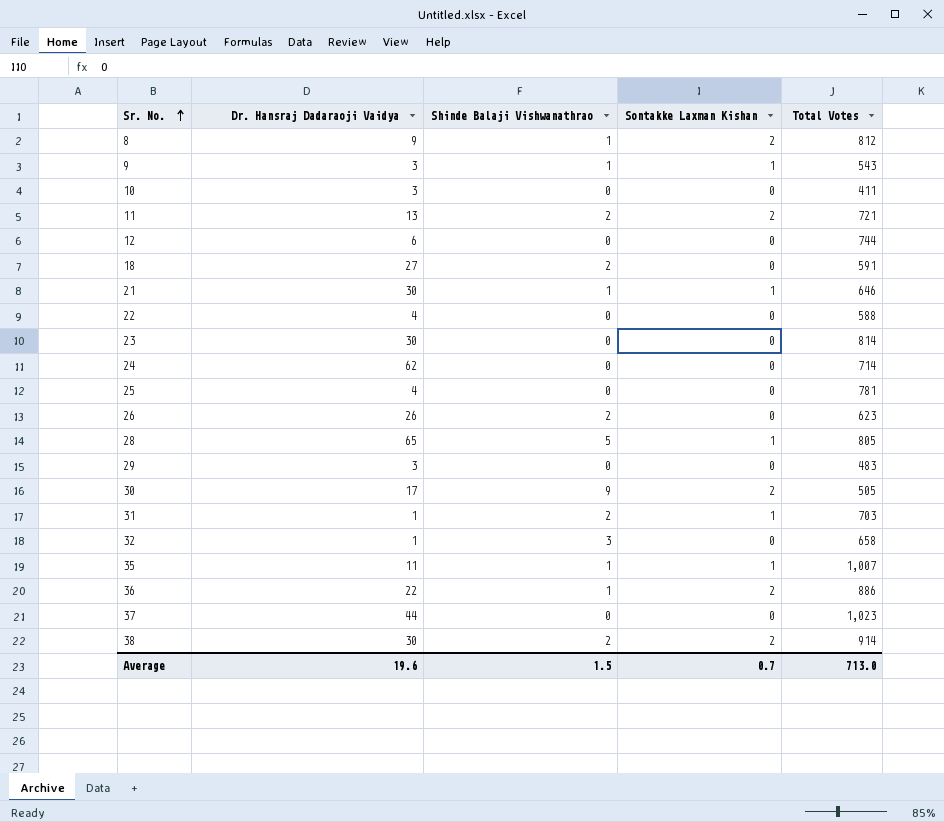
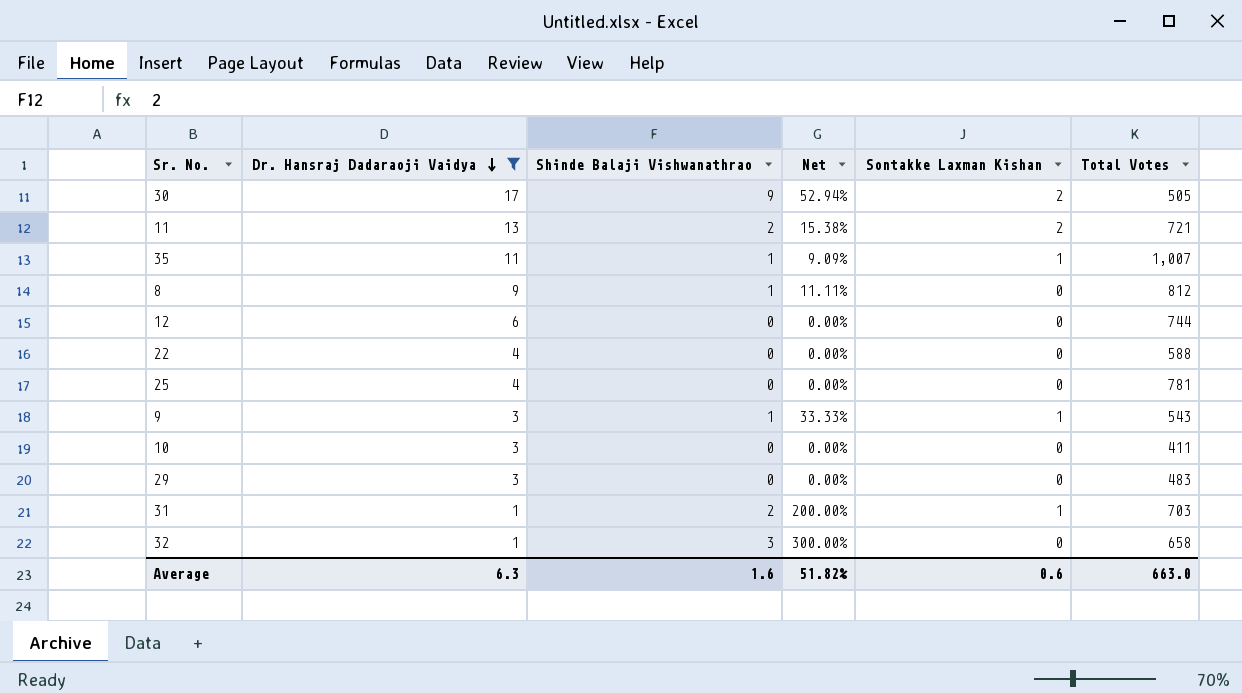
filter: none -> Dr. Hansraj Dadaraoji Vaidya <= 17
row order: Sr. No. ascending -> Dr. Hansraj Dadaraoji Vaidya descending
column Net | formula: none -> [Shinde Balaji Vishwanathrao] / [Dr. Hansraj Dadaraoji Vaidya]
8 | Sontakke Laxman Kishan: 2 -> 0
Average | Dr. Hansraj Dadaraoji Vaidya: 19.6 -> 6.3
Average | Shinde Balaji Vishwanathrao: 1.5 -> 1.6
Average | Sontakke Laxman Kishan: 0.7 -> 0.6
Average | Total Votes: 713.0 -> 663.0

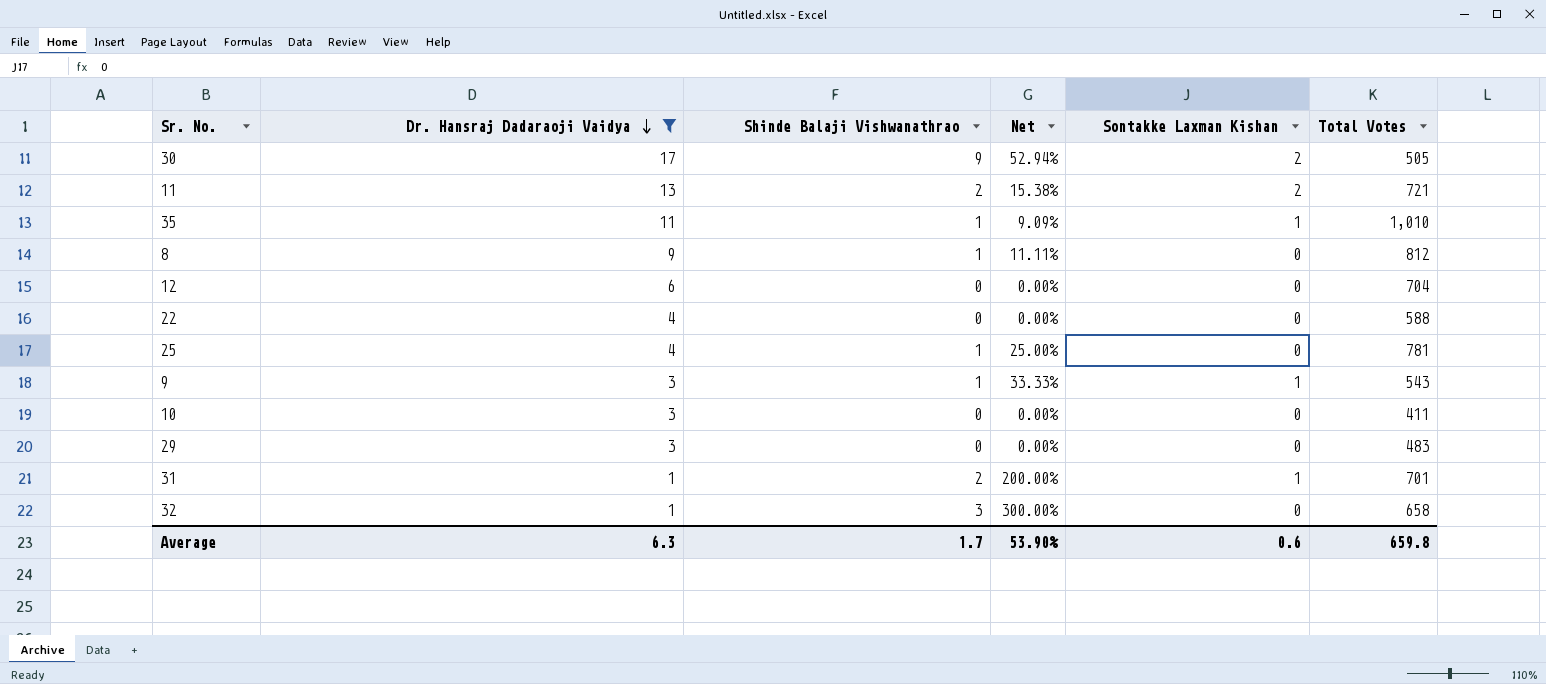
35 | Total Votes: 1,007 -> 1,010
12 | Total Votes: 744 -> 704
25 | Shinde Balaji Vishwanathrao: 0 -> 1
25 | Net: 0.00% -> 25.00%
31 | Total Votes: 703 -> 701
Average | Shinde Balaji Vishwanathrao: 1.6 -> 1.7
Average | Net: 51.82% -> 53.90%
Average | Total Votes: 663.0 -> 659.8

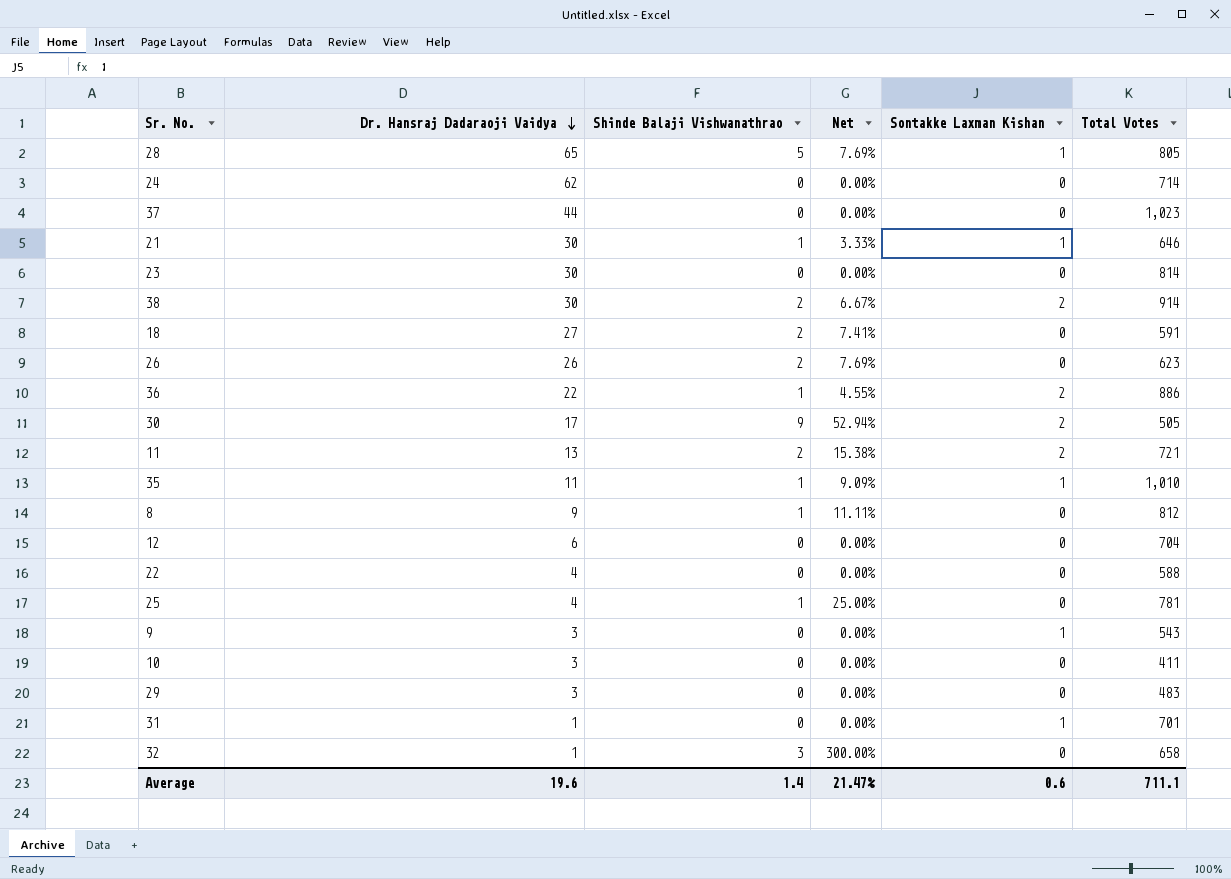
filter: Dr. Hansraj Dadaraoji Vaidya <= 17 -> none
9 | Shinde Balaji Vishwanathrao: 1 -> 0
9 | Net: 33.33% -> 0.00%
31 | Shinde Balaji Vishwanathrao: 2 -> 0
31 | Net: 200.00% -> 0.00%
Average | Dr. Hansraj Dadaraoji Vaidya: 6.3 -> 19.6
Average | Shinde Balaji Vishwanathrao: 1.7 -> 1.4
Average | Net: 53.90% -> 21.47%
Average | Total Votes: 659.8 -> 711.1

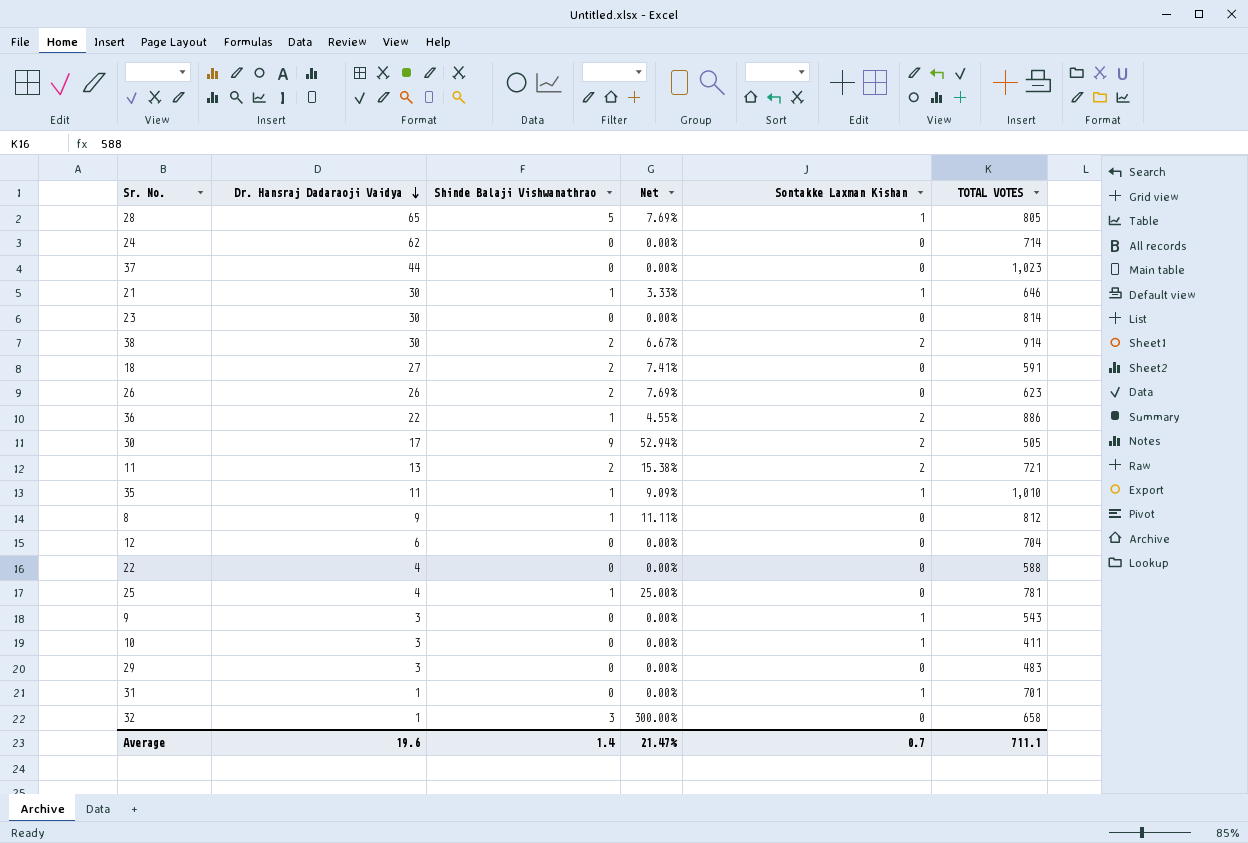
column name: Total Votes -> TOTAL VOTES
10 | Sontakke Laxman Kishan: 0 -> 1
Average | Sontakke Laxman Kishan: 0.6 -> 0.7

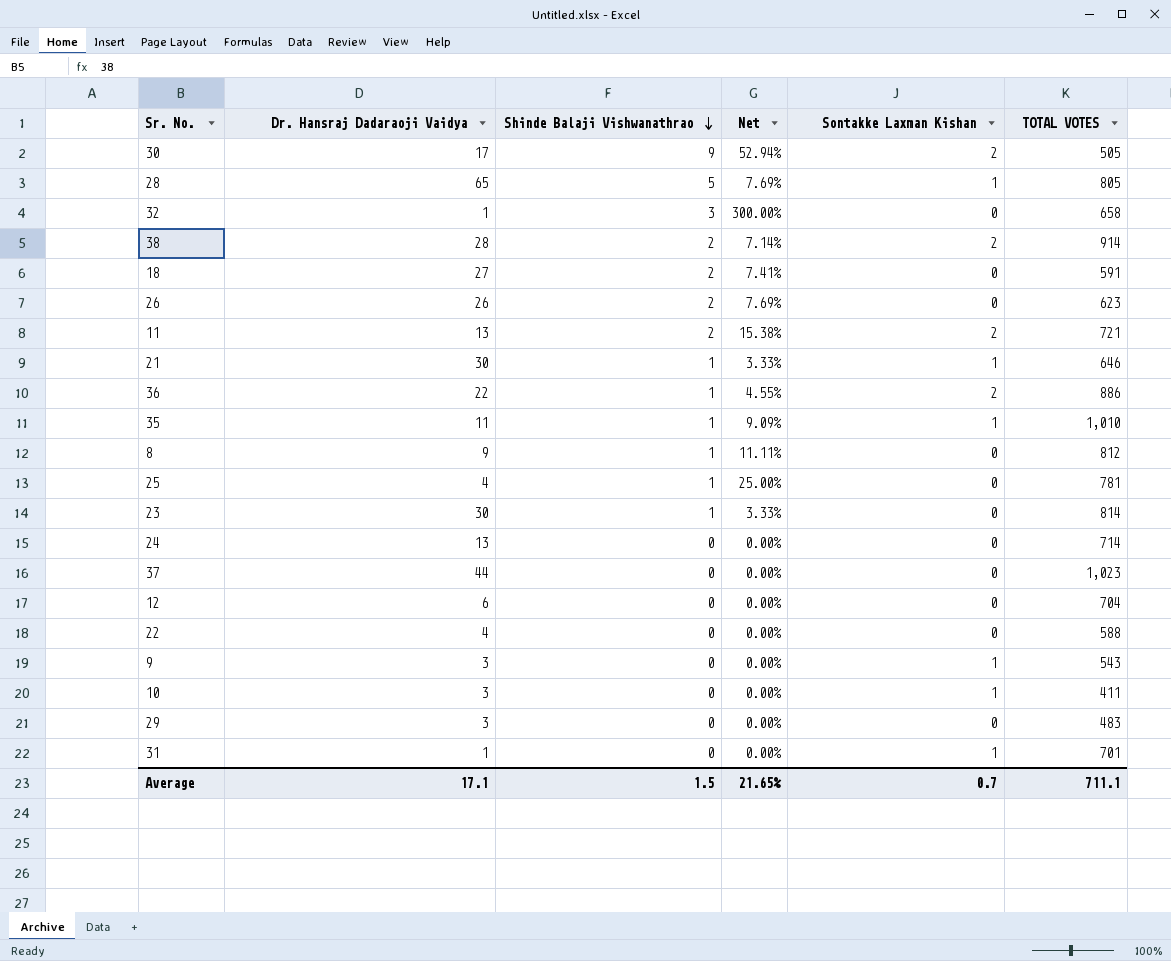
row order: Dr. Hansraj Dadaraoji Vaidya descending -> Shinde Balaji Vishwanathrao descending
38 | Dr. Hansraj Dadaraoji Vaidya: 30 -> 28
38 | Net: 6.67% -> 7.14%
23 | Shinde Balaji Vishwanathrao: 0 -> 1
23 | Net: 0.00% -> 3.33%
24 | Dr. Hansraj Dadaraoji Vaidya: 62 -> 13
Average | Dr. Hansraj Dadaraoji Vaidya: 19.6 -> 17.1
Average | Shinde Balaji Vishwanathrao: 1.4 -> 1.5
Average | Net: 21.47% -> 21.65%

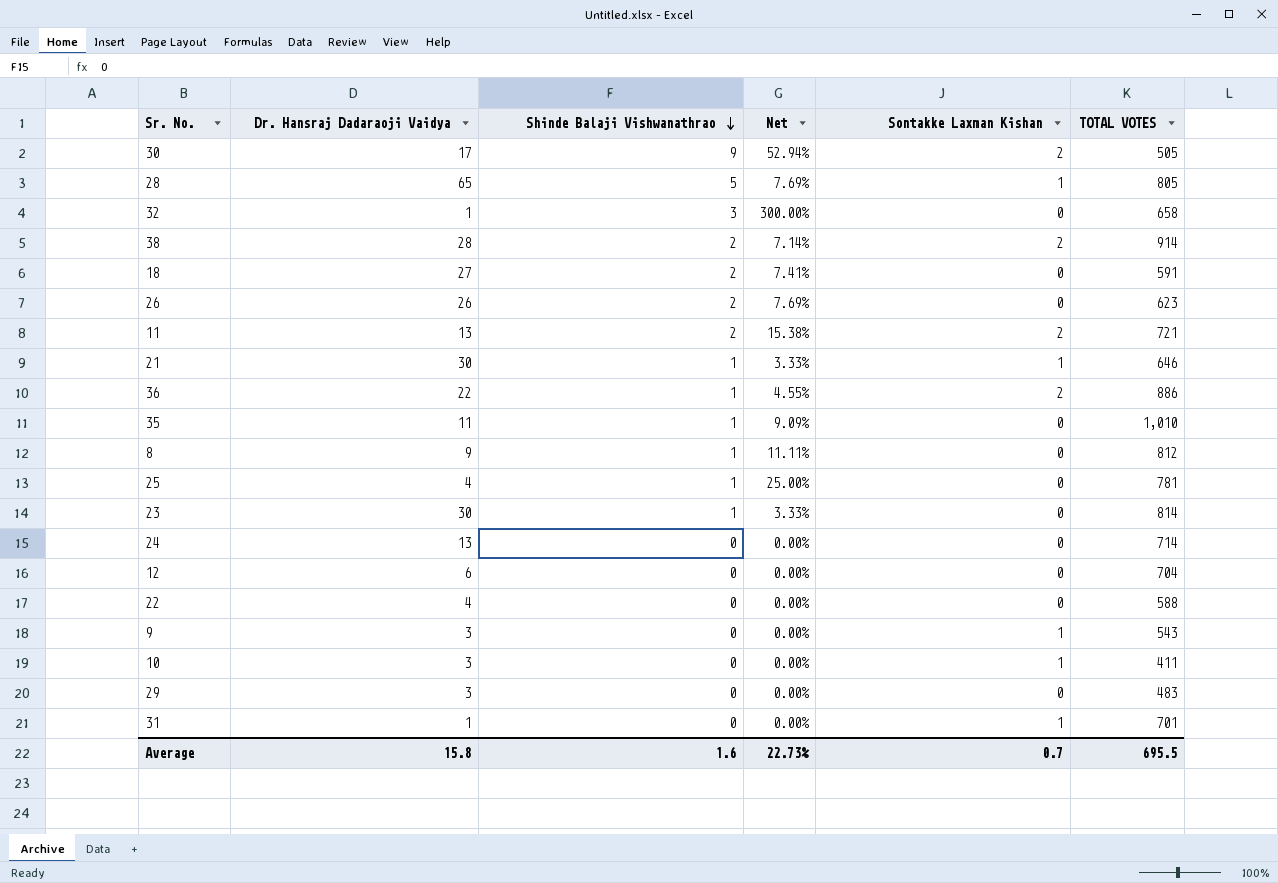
row 37: 44 | 0 | 0.00% | 0 | 1,023 -> none
35 | Sontakke Laxman Kishan: 1 -> 0
Average | Dr. Hansraj Dadaraoji Vaidya: 17.1 -> 15.8
Average | Shinde Balaji Vishwanathrao: 1.5 -> 1.6
Average | Net: 21.65% -> 22.73%
Average | TOTAL VOTES: 711.1 -> 695.5

